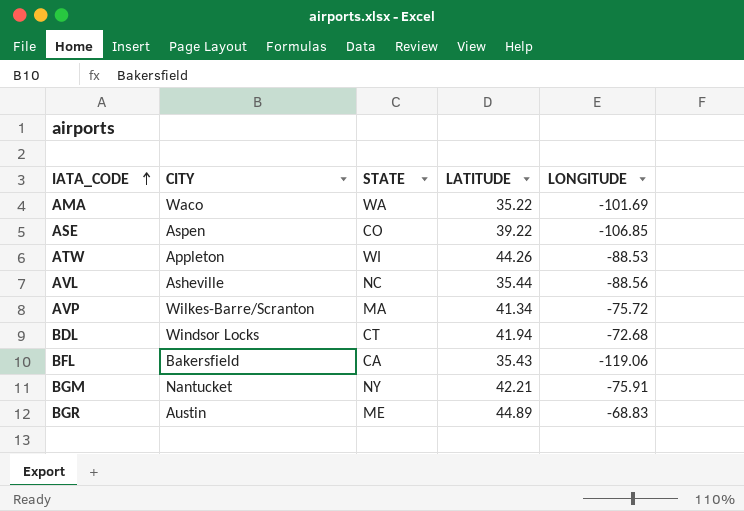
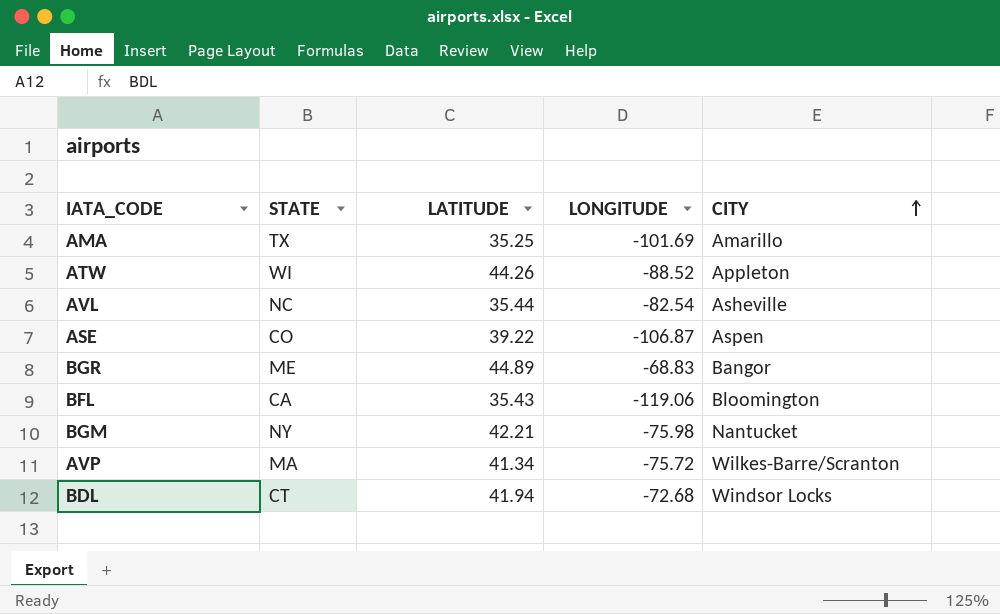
row order: IATA_CODE ascending -> CITY ascending
column CITY | position: 2 -> 5
AMA | STATE: WA -> TX
AMA | LATITUDE: 35.22 -> 35.25
AMA | CITY: Waco -> Amarillo
ATW | LONGITUDE: -88.53 -> -88.52
AVL | LONGITUDE: -88.56 -> -82.54
ASE | LONGITUDE: -106.85 -> -106.87
BGR | CITY: Austin -> Bangor
BFL | CITY: Bakersfield -> Bloomington
BGM | LONGITUDE: -75.91 -> -75.98

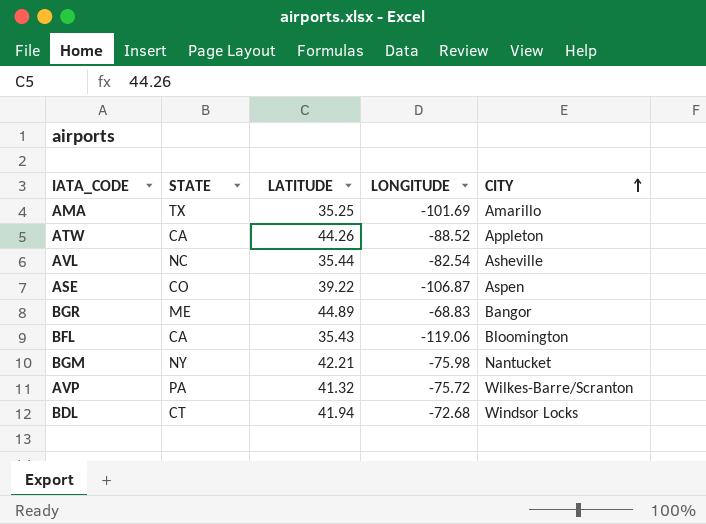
ATW | STATE: WI -> CA
AVP | STATE: MA -> PA
AVP | LATITUDE: 41.34 -> 41.32

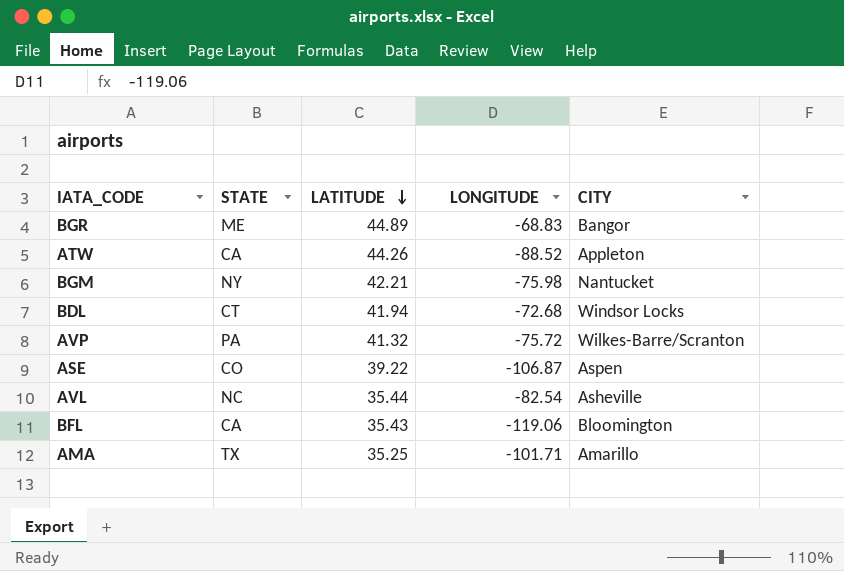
row order: CITY ascending -> LATITUDE descending
AMA | LONGITUDE: -101.69 -> -101.71

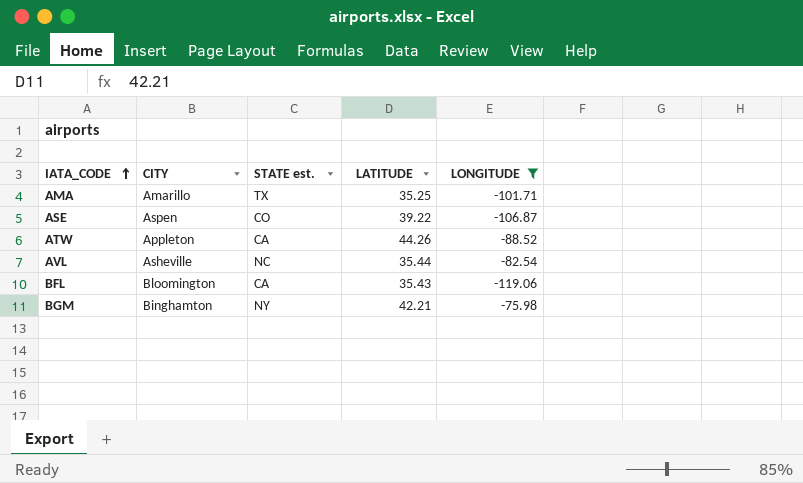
filter: none -> LONGITUDE <= -75.98
row order: LATITUDE descending -> IATA_CODE ascending
column CITY | position: 5 -> 2
column name: STATE -> STATE est.
BGM | CITY: Nantucket -> Binghamton

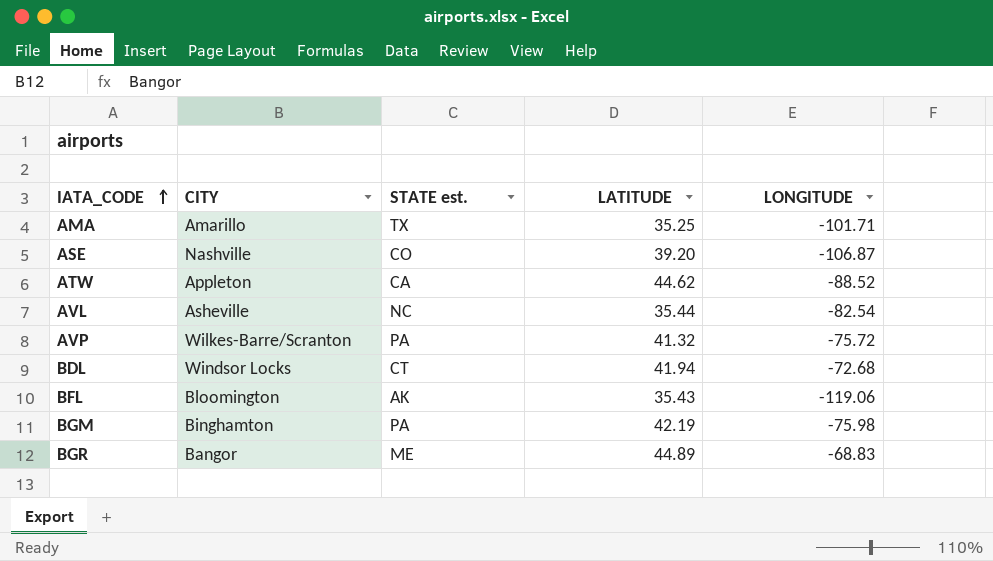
filter: LONGITUDE <= -75.98 -> none
ASE | CITY: Aspen -> Nashville
ASE | LATITUDE: 39.22 -> 39.20
ATW | LATITUDE: 44.26 -> 44.62
BFL | STATE est.: CA -> AK
BGM | STATE est.: NY -> PA
BGM | LATITUDE: 42.21 -> 42.19

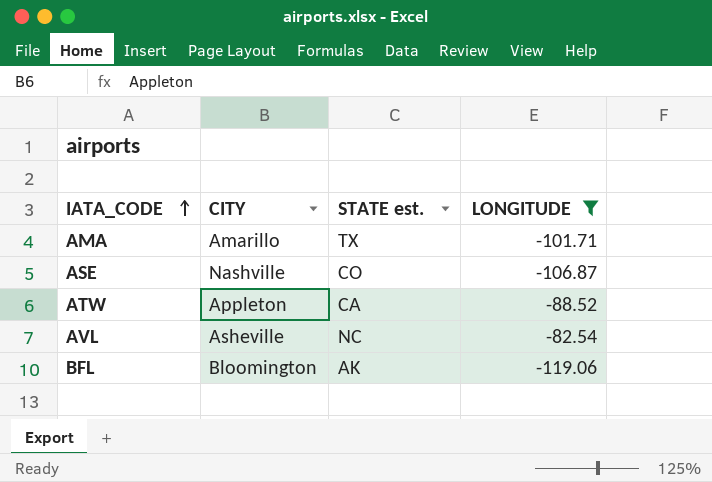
filter: none -> LONGITUDE <= -82.54
column LATITUDE | position: 4 -> none

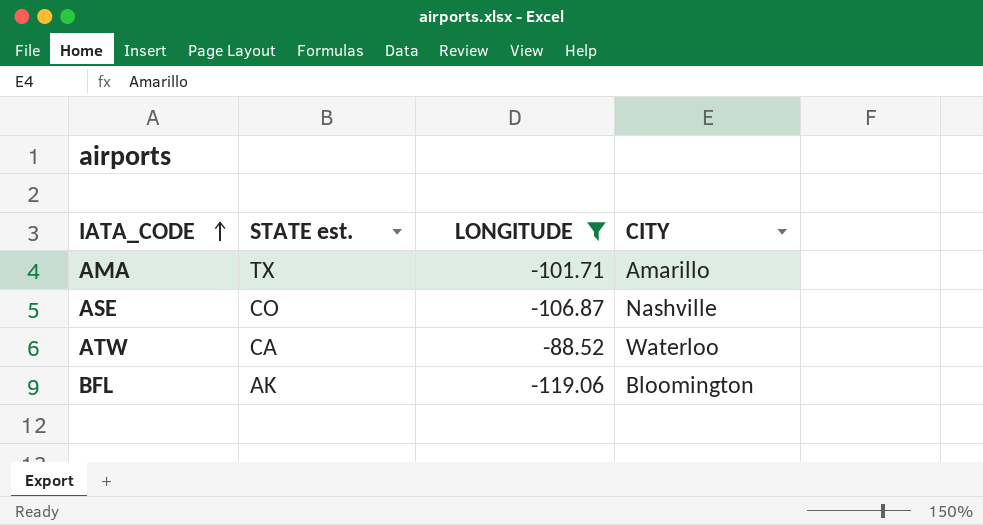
column CITY | position: 2 -> 4
row AVL: Asheville | NC | -82.54 -> none
ATW | CITY: Appleton -> Waterloo

